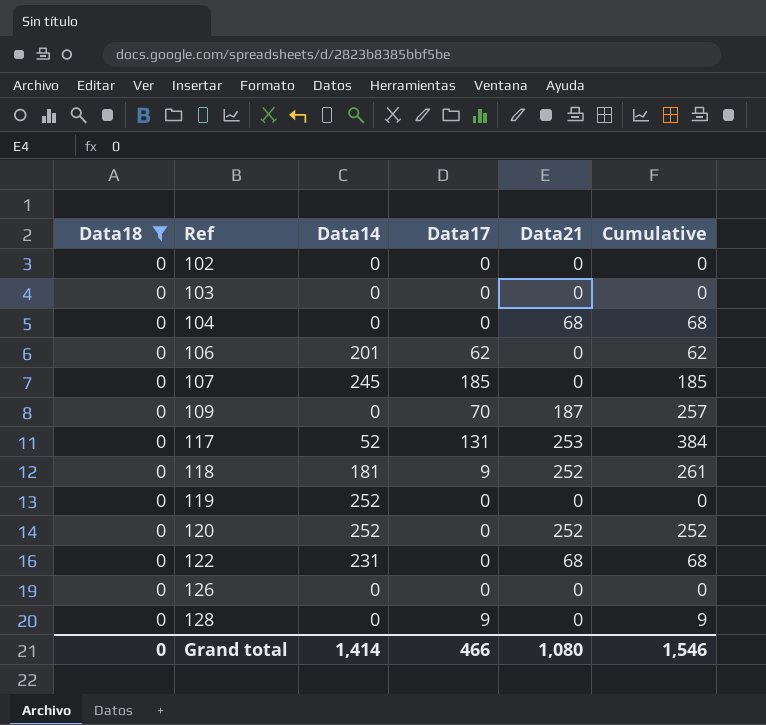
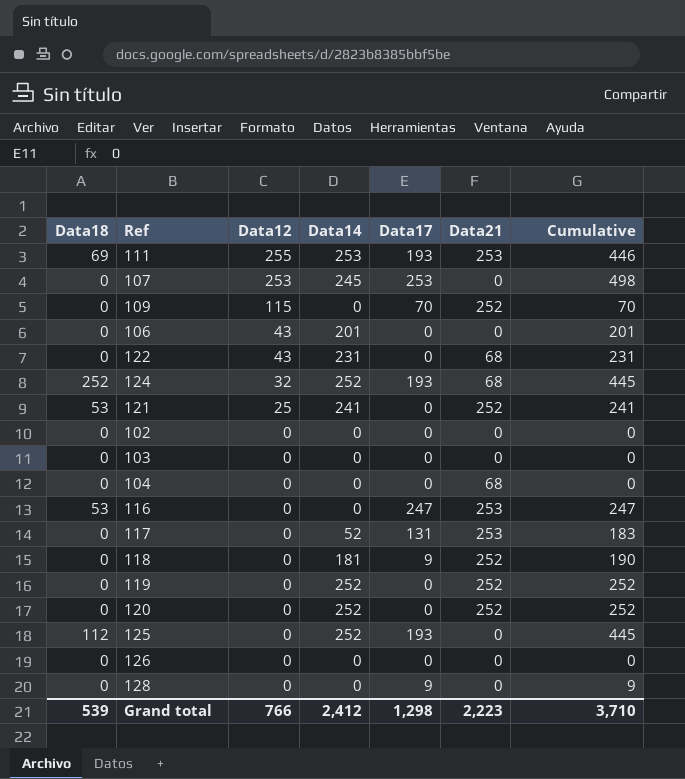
filter: Data18 = 0 -> none
row order: Ref ascending -> Data12 descending
column Data12 | position: none -> 3
column Cumulative | formula: [Data17] + [Data21] -> [Data14] + [Data17]
107 | Data17: 185 -> 253
109 | Data21: 187 -> 252
106 | Data17: 62 -> 0
119 | Data21: 0 -> 252
Grand total | Data18: 0 -> 539
Grand total | Data14: 1,414 -> 2,412
Grand total | Data17: 466 -> 1,298
Grand total | Data21: 1,080 -> 2,223
Grand total | Cumulative: 1,546 -> 3,710

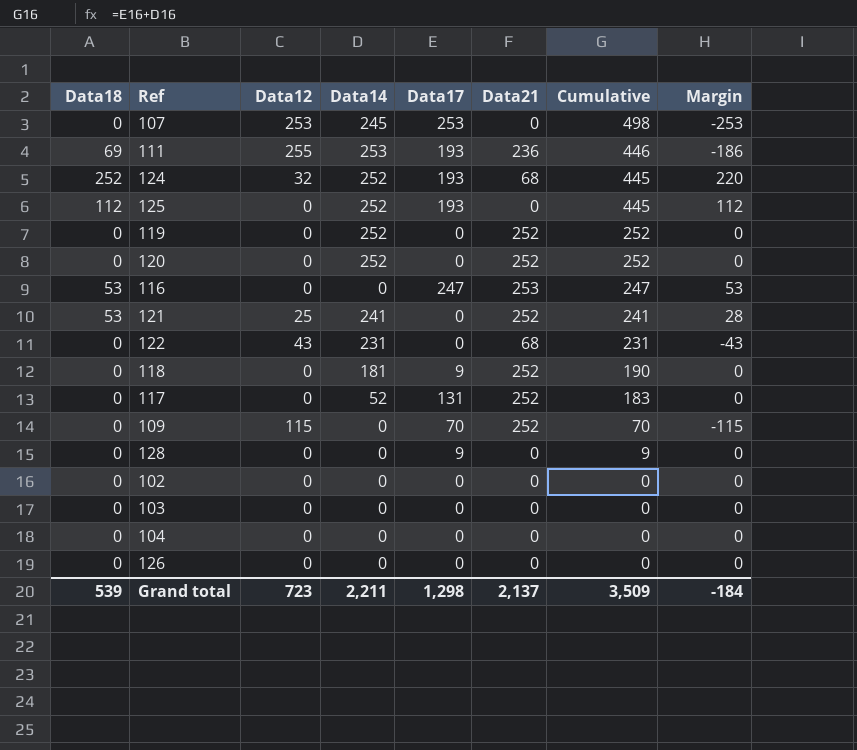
row order: Data12 descending -> Cumulative descending
column Margin | formula: none -> [Data18] - [Data12]
row 106: 0 | 43 | 201 | 0 | 0 | 201 -> none
111 | Data21: 253 -> 236
117 | Data21: 253 -> 252
104 | Data21: 68 -> 0
Grand total | Data12: 766 -> 723
Grand total | Data14: 2,412 -> 2,211
Grand total | Data21: 2,223 -> 2,137
Grand total | Cumulative: 3,710 -> 3,509

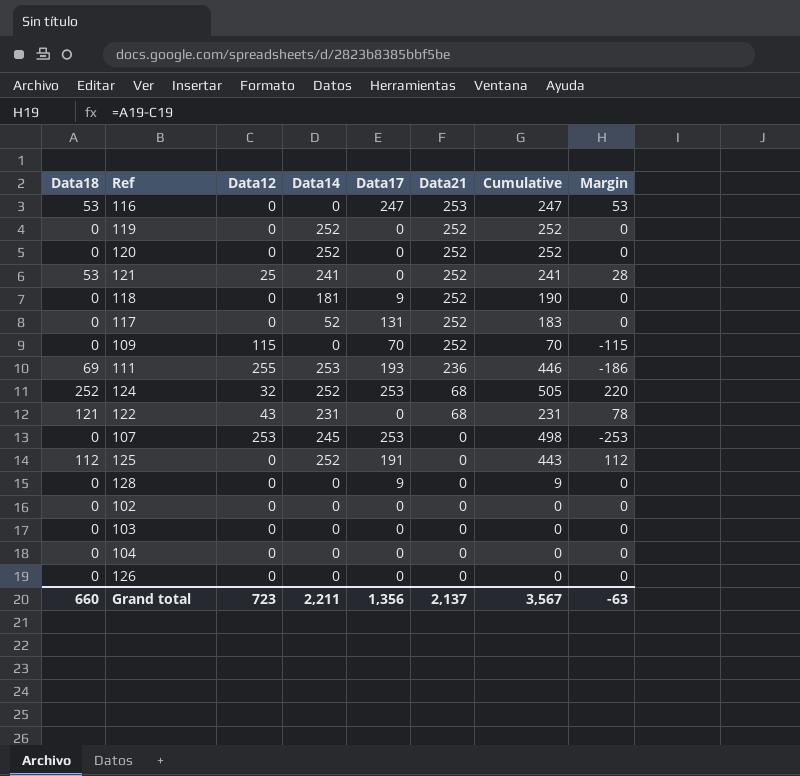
row order: Cumulative descending -> Data21 descending
124 | Data17: 193 -> 253
124 | Cumulative: 445 -> 505
122 | Data18: 0 -> 121
122 | Margin: -43 -> 78
125 | Data17: 193 -> 191
125 | Cumulative: 445 -> 443
Grand total | Data18: 539 -> 660
Grand total | Data17: 1,298 -> 1,356
Grand total | Cumulative: 3,509 -> 3,567
Grand total | Margin: -184 -> -63

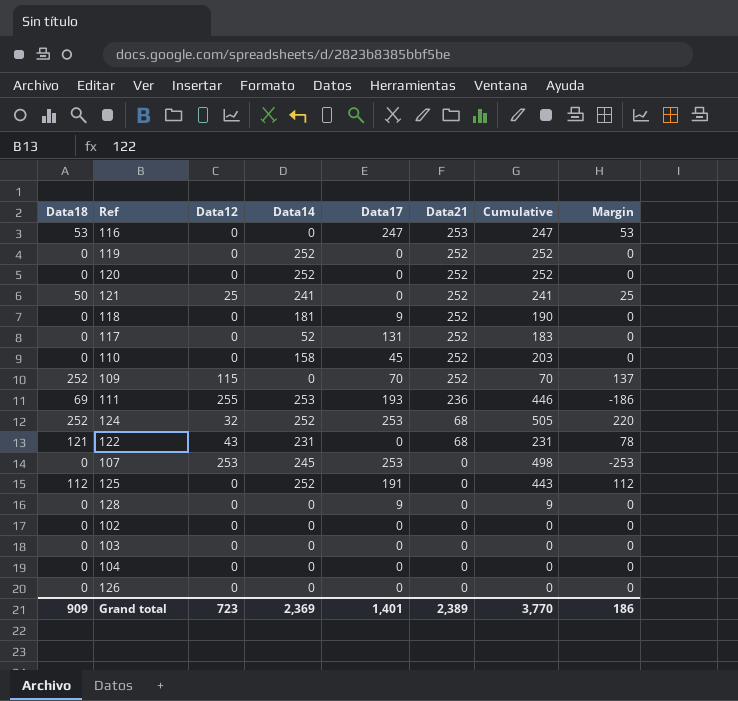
121 | Data18: 53 -> 50
121 | Margin: 28 -> 25
row 110: none -> 0 | 0 | 158 | 45 | 252 | 203 | 0
109 | Data18: 0 -> 252
109 | Margin: -115 -> 137
Grand total | Data18: 660 -> 909
Grand total | Data14: 2,211 -> 2,369
Grand total | Data17: 1,356 -> 1,401
Grand total | Data21: 2,137 -> 2,389
Grand total | Cumulative: 3,567 -> 3,770
Grand total | Margin: -63 -> 186

